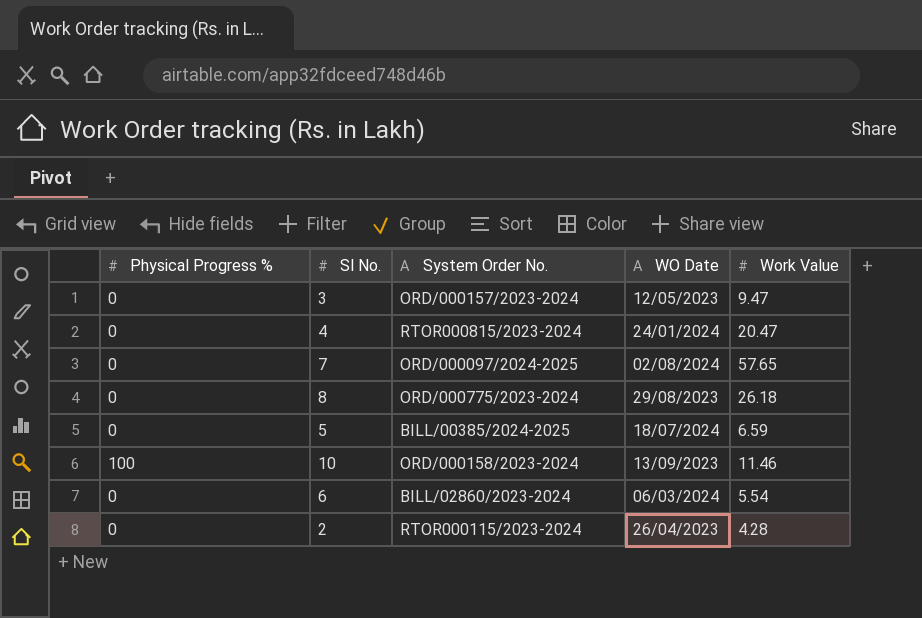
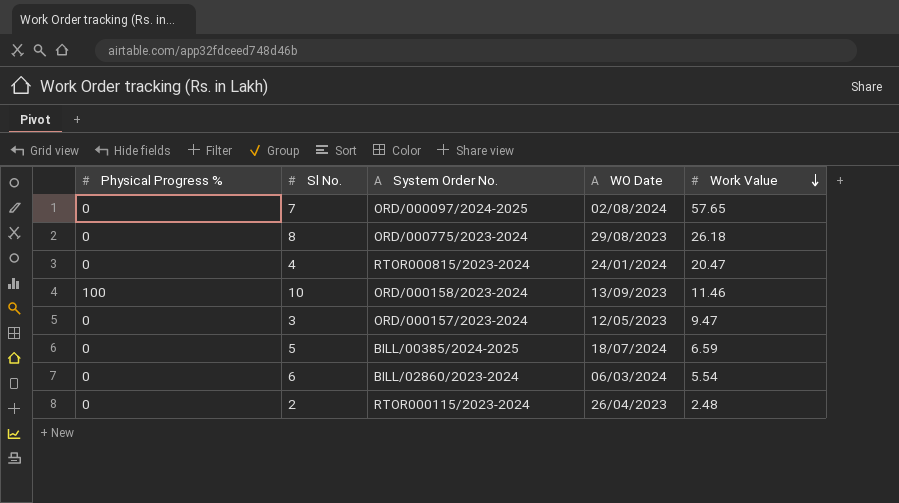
row order: none -> Work Value descending
2 | Work Value: 4.28 -> 2.48

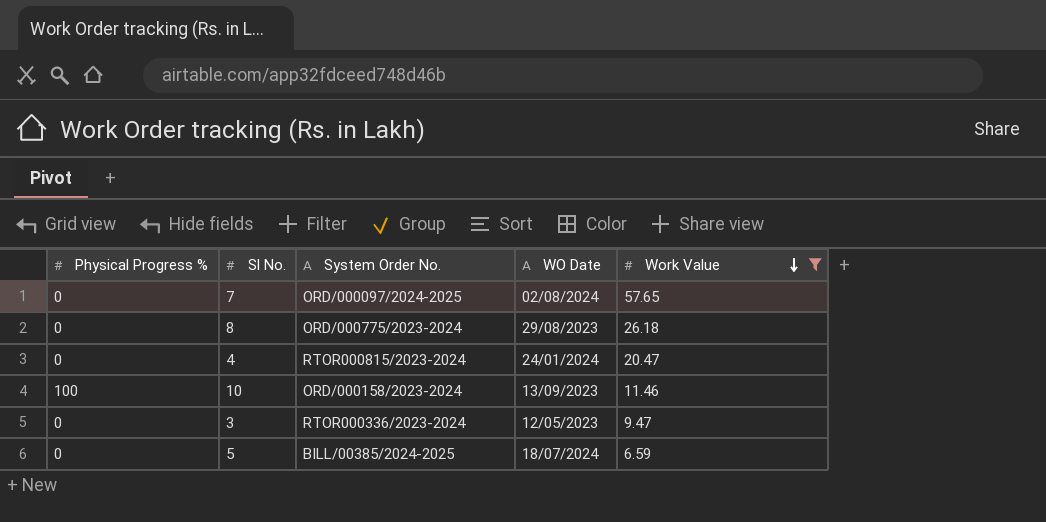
filter: none -> Work Value >= 6.59
3 | System Order No.: ORD/000157/2023-2024 -> RTOR000336/2023-2024

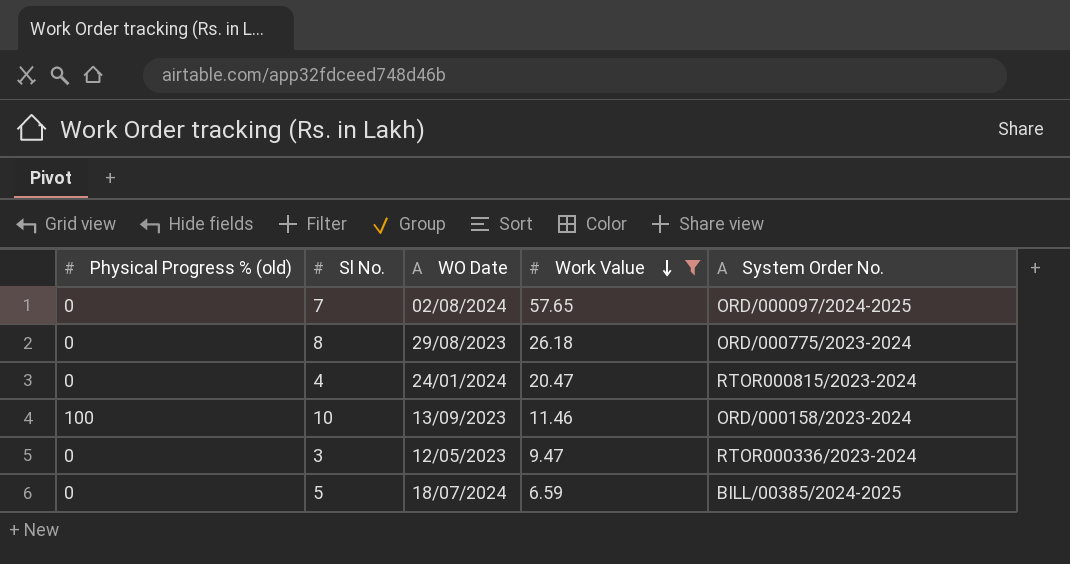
column name: Physical Progress % -> Physical Progress % (old)
column System Order No. | position: 3 -> 5

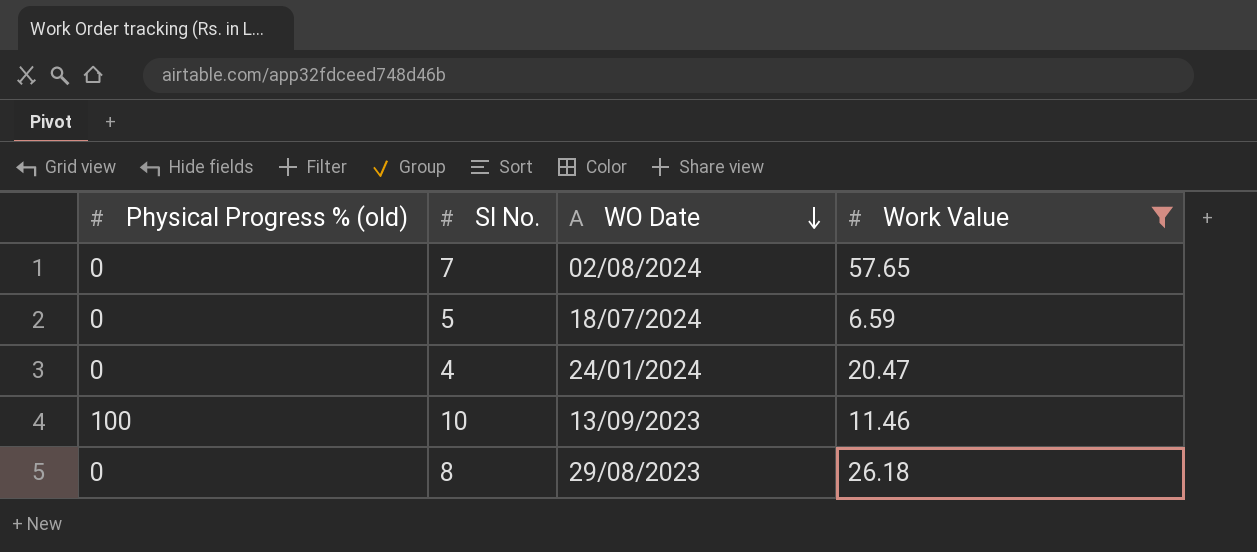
row order: Work Value descending -> WO Date descending
column System Order No. | position: 5 -> none
row 3: 0 | 12/05/2023 | 9.47 | RTOR000336/2023-2024 -> none

